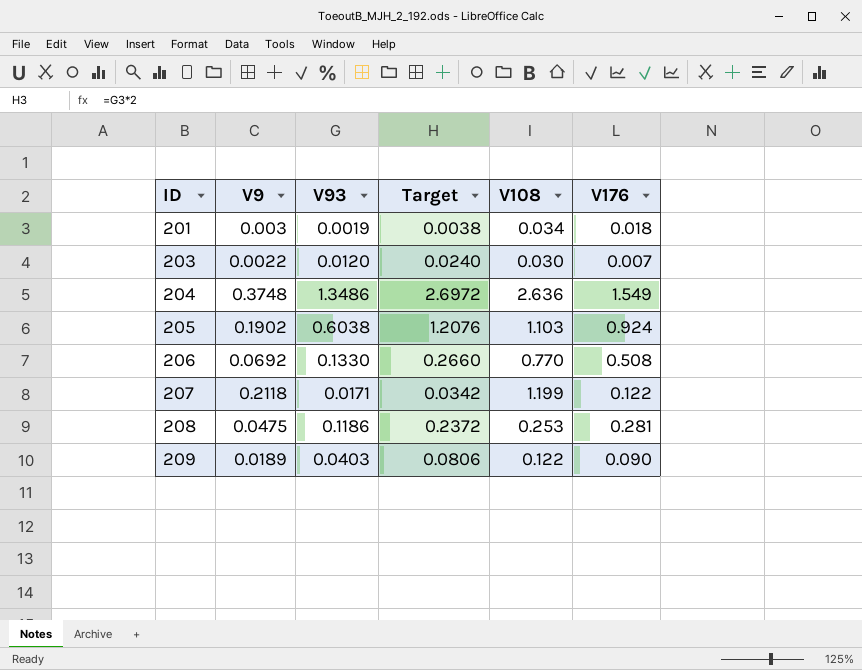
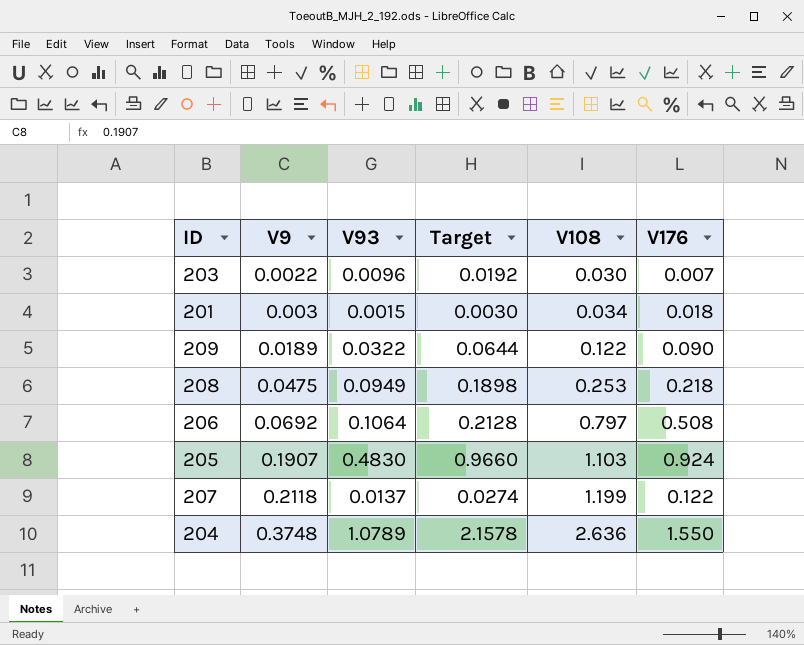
row order: ID ascending -> V9 ascending
203 | V93: 0.0120 -> 0.0096
203 | Target: 0.0240 -> 0.0192
201 | V93: 0.0019 -> 0.0015
201 | Target: 0.0038 -> 0.0030
209 | V93: 0.0403 -> 0.0322
209 | Target: 0.0806 -> 0.0644
208 | V93: 0.1186 -> 0.0949
208 | Target: 0.2372 -> 0.1898
208 | V176: 0.281 -> 0.218
206 | V93: 0.1330 -> 0.1064
206 | Target: 0.2660 -> 0.2128
206 | V108: 0.770 -> 0.797
205 | V9: 0.1902 -> 0.1907
205 | V93: 0.6038 -> 0.4830
205 | Target: 1.2076 -> 0.9660
207 | V93: 0.0171 -> 0.0137
207 | Target: 0.0342 -> 0.0274
204 | V93: 1.3486 -> 1.0789
204 | Target: 2.6972 -> 2.1578
204 | V176: 1.549 -> 1.550

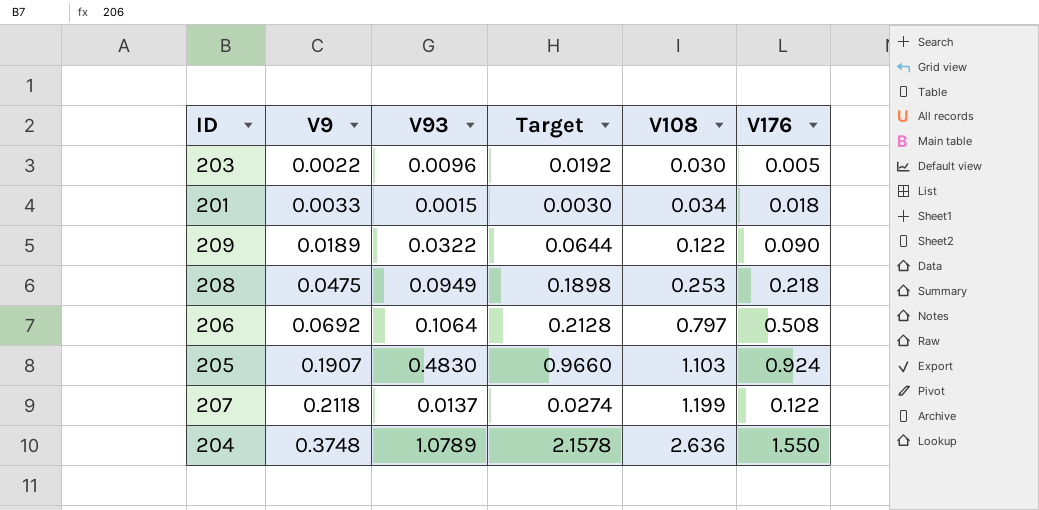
203 | V176: 0.007 -> 0.005
201 | V9: 0.003 -> 0.0033

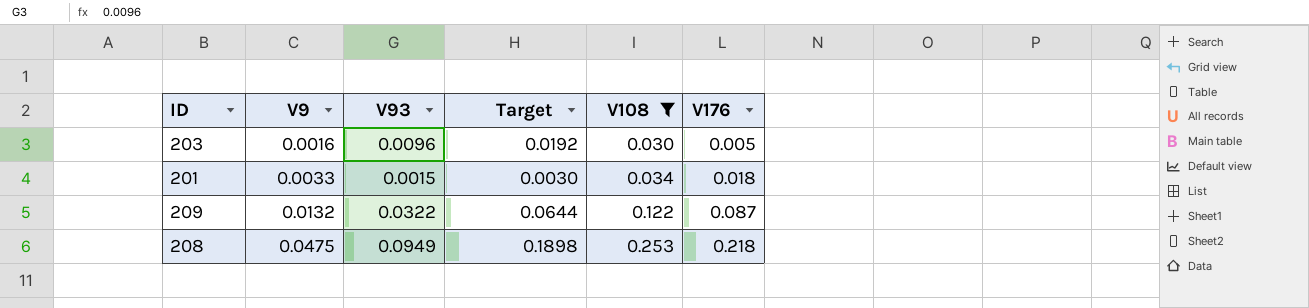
filter: none -> V108 <= 0.253
203 | V9: 0.0022 -> 0.0016
209 | V9: 0.0189 -> 0.0132
209 | V176: 0.090 -> 0.087

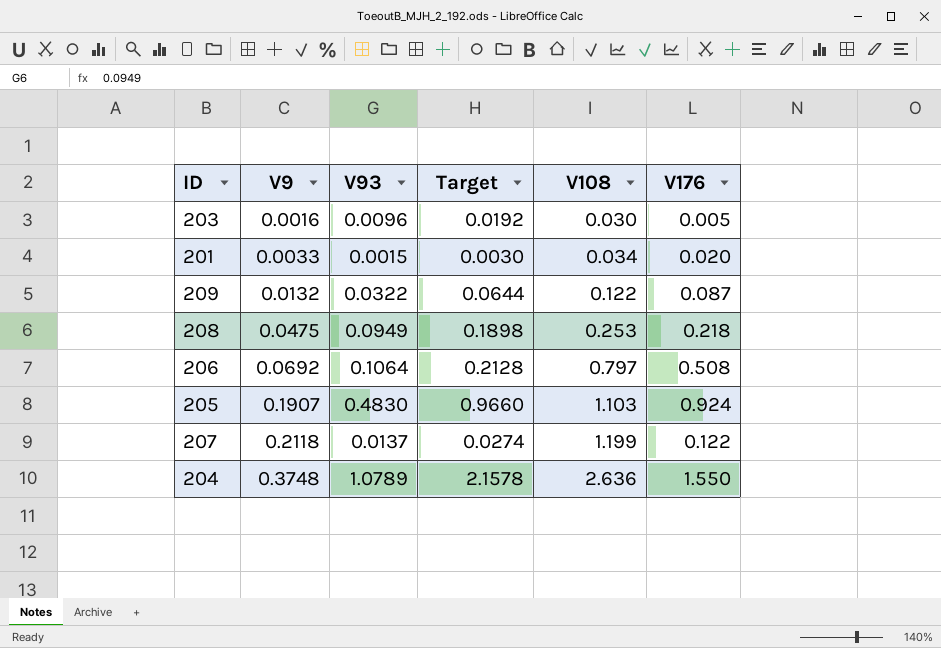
filter: V108 <= 0.253 -> none
201 | V176: 0.018 -> 0.020

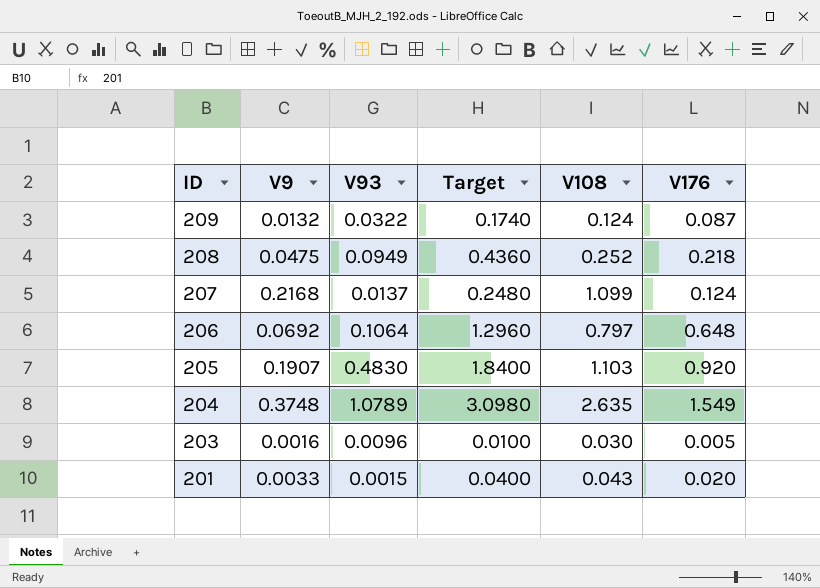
row order: V9 ascending -> ID descending
column Target | formula: [V93] * 2 -> [V176] * 2
209 | V108: 0.122 -> 0.124
208 | V108: 0.253 -> 0.252
207 | V9: 0.2118 -> 0.2168
207 | V108: 1.199 -> 1.099
207 | V176: 0.122 -> 0.124
206 | V176: 0.508 -> 0.648
205 | V176: 0.924 -> 0.920
204 | V108: 2.636 -> 2.635
204 | V176: 1.550 -> 1.549
201 | V108: 0.034 -> 0.043

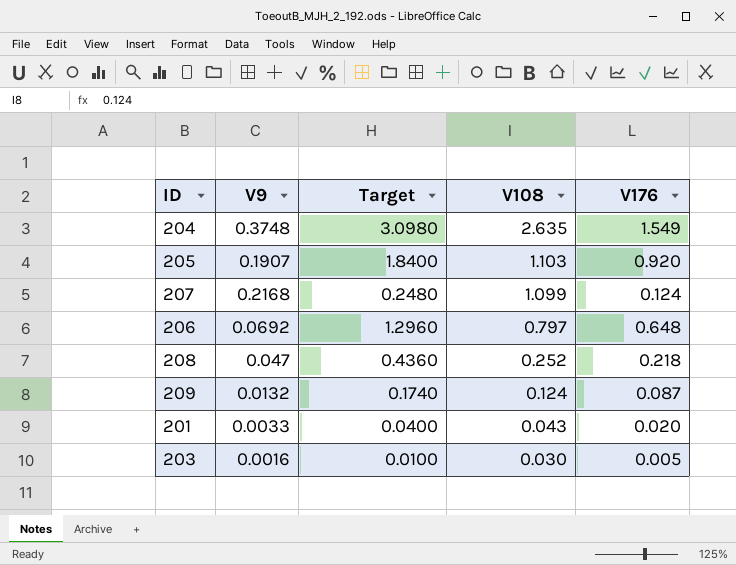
row order: ID descending -> V108 descending
column V93 | position: 3 -> none
208 | V9: 0.0475 -> 0.047

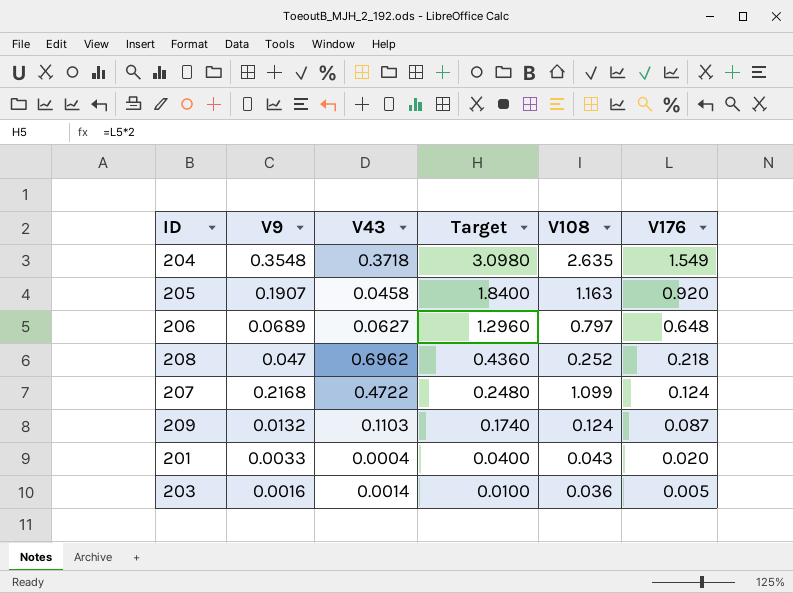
row order: V108 descending -> Target descending
column V43 | position: none -> 3
204 | V9: 0.3748 -> 0.3548
205 | V108: 1.103 -> 1.163
206 | V9: 0.0692 -> 0.0689
203 | V108: 0.030 -> 0.036

